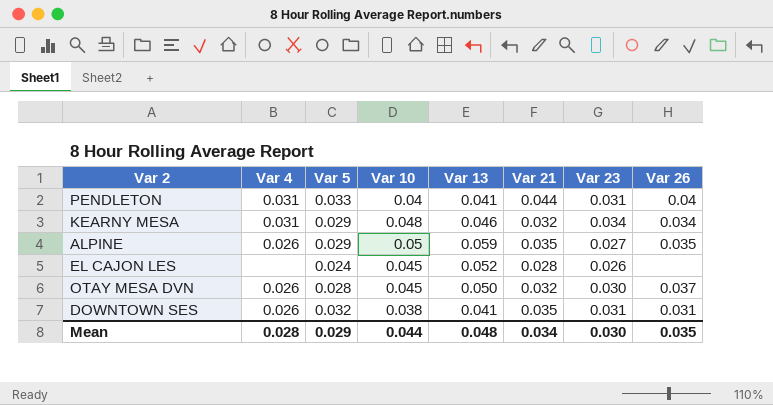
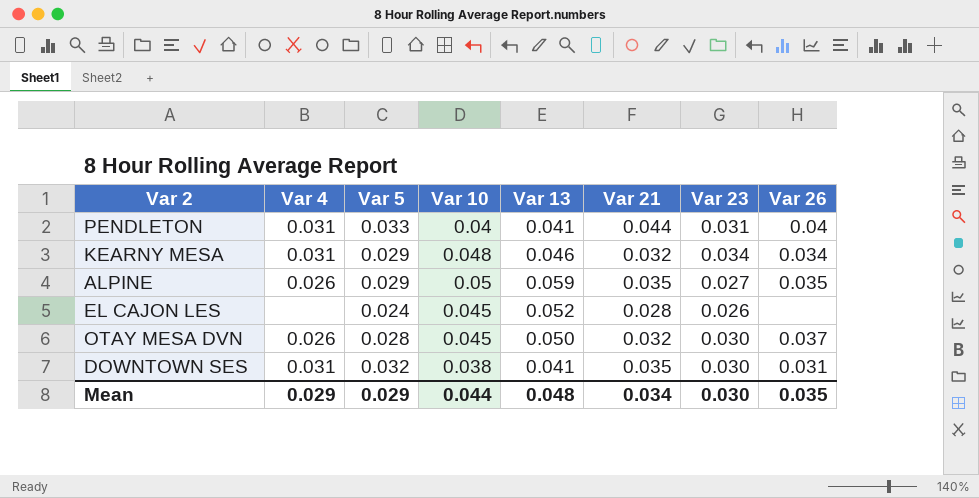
DOWNTOWN SES | Var 4: 0.026 -> 0.031
DOWNTOWN SES | Var 23: 0.031 -> 0.030
Mean | Var 4: 0.028 -> 0.029

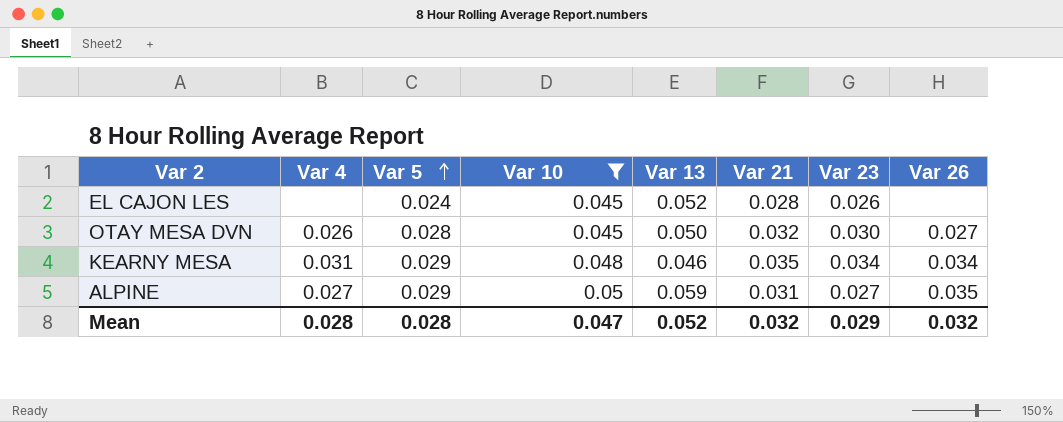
filter: none -> Var 10 >= 0.045
row order: none -> Var 5 ascending
OTAY MESA DVN | Var 26: 0.037 -> 0.027
KEARNY MESA | Var 21: 0.032 -> 0.035
ALPINE | Var 4: 0.026 -> 0.027
ALPINE | Var 21: 0.035 -> 0.031
Mean | Var 4: 0.029 -> 0.028
Mean | Var 5: 0.029 -> 0.028
Mean | Var 10: 0.044 -> 0.047
Mean | Var 13: 0.048 -> 0.052
Mean | Var 21: 0.034 -> 0.032
Mean | Var 23: 0.030 -> 0.029
Mean | Var 26: 0.035 -> 0.032

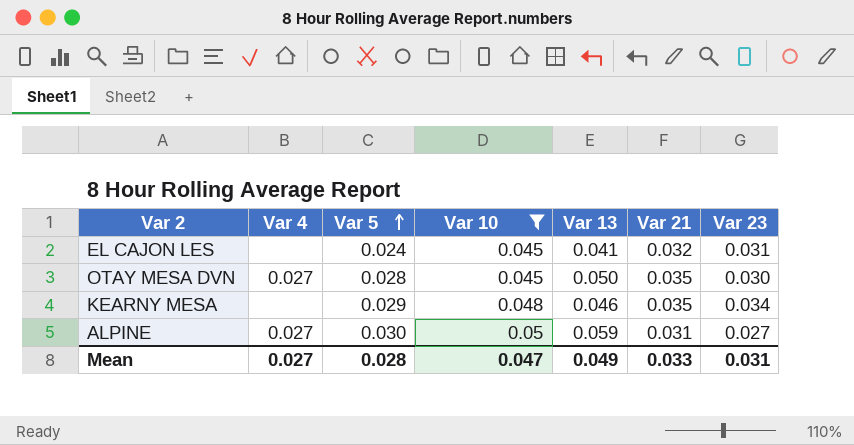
column Var 26 | position: 8 -> none
EL CAJON LES | Var 13: 0.052 -> 0.041
EL CAJON LES | Var 21: 0.028 -> 0.032
EL CAJON LES | Var 23: 0.026 -> 0.031
OTAY MESA DVN | Var 4: 0.026 -> 0.027
OTAY MESA DVN | Var 21: 0.032 -> 0.035
KEARNY MESA | Var 4: 0.031 -> none
ALPINE | Var 5: 0.029 -> 0.030
Mean | Var 4: 0.028 -> 0.027
Mean | Var 13: 0.052 -> 0.049
Mean | Var 21: 0.032 -> 0.033
Mean | Var 23: 0.029 -> 0.031

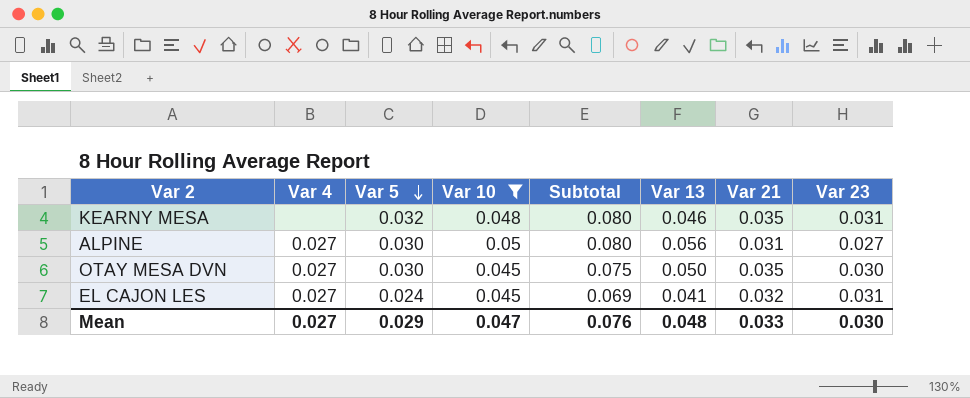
row order: Var 5 ascending -> Var 5 descending
column Subtotal | formula: none -> [Var 5] + [Var 10]
KEARNY MESA | Var 5: 0.029 -> 0.032
KEARNY MESA | Var 23: 0.034 -> 0.031
ALPINE | Var 13: 0.059 -> 0.056
OTAY MESA DVN | Var 5: 0.028 -> 0.030
EL CAJON LES | Var 4: none -> 0.027
Mean | Var 5: 0.028 -> 0.029
Mean | Var 13: 0.049 -> 0.048
Mean | Var 23: 0.031 -> 0.030

